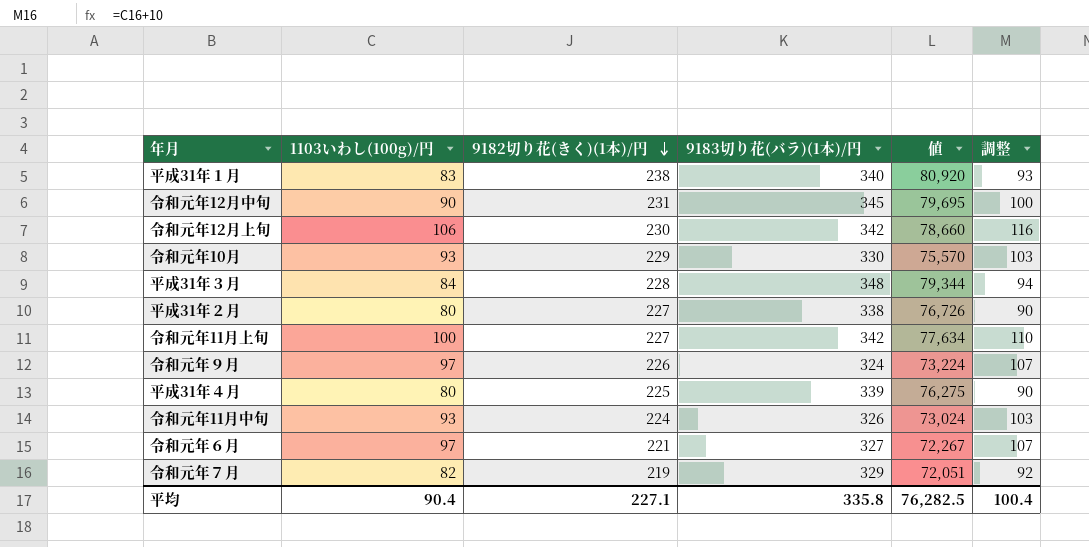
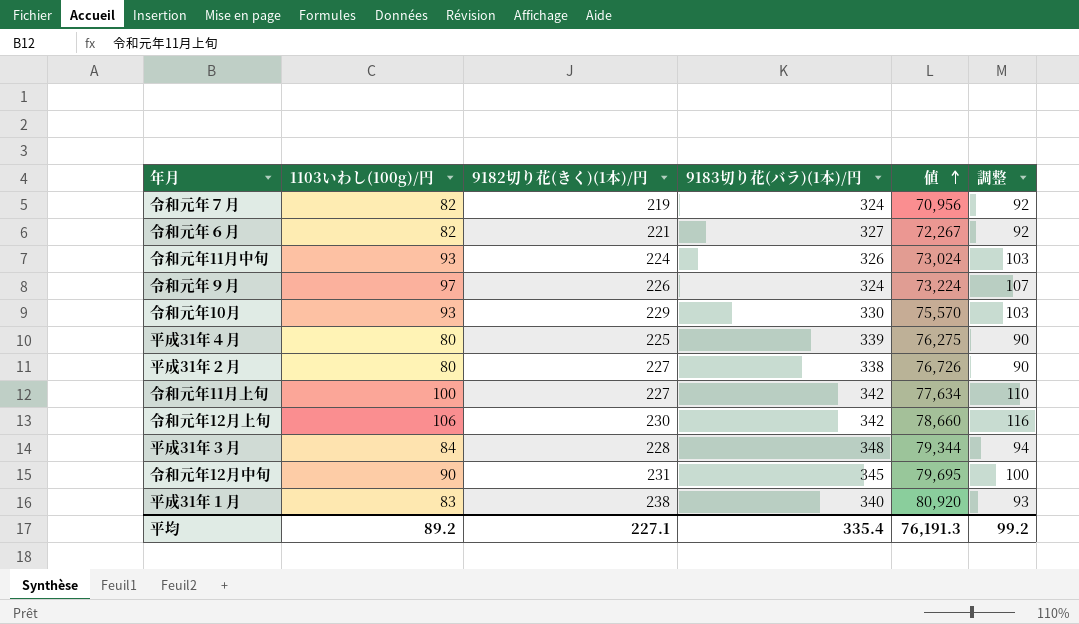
row order: 9182切り花(きく)(1本)/円 descending -> 値 ascending
令和元年７月 | 9183切り花(バラ)(1本)/円: 329 -> 324
令和元年７月 | 値: 72,051 -> 70,956
令和元年６月 | 1103いわし(100g)/円: 97 -> 82
令和元年６月 | 調整: 107 -> 92
平均 | 1103いわし(100g)/円: 90.4 -> 89.2
平均 | 9183切り花(バラ)(1本)/円: 335.8 -> 335.4
平均 | 値: 76,282.5 -> 76,191.3
平均 | 調整: 100.4 -> 99.2

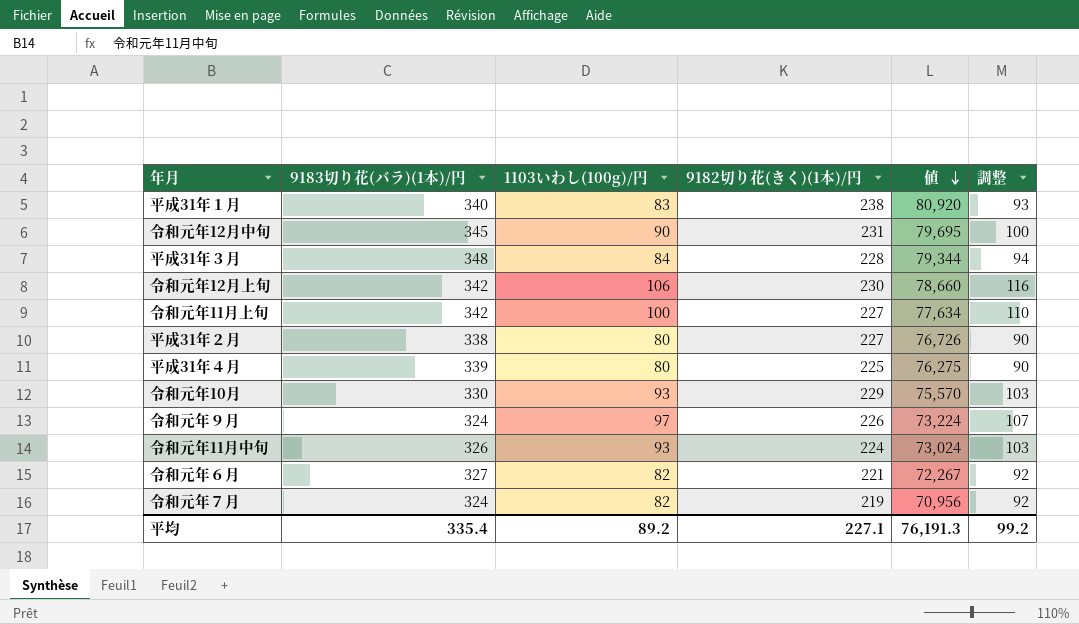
row order: 値 ascending -> 値 descending
column 9183切り花(バラ)(1本)/円 | position: 4 -> 2

